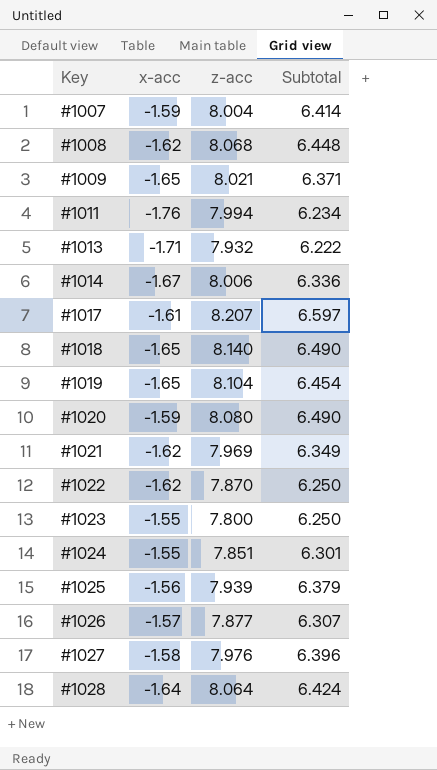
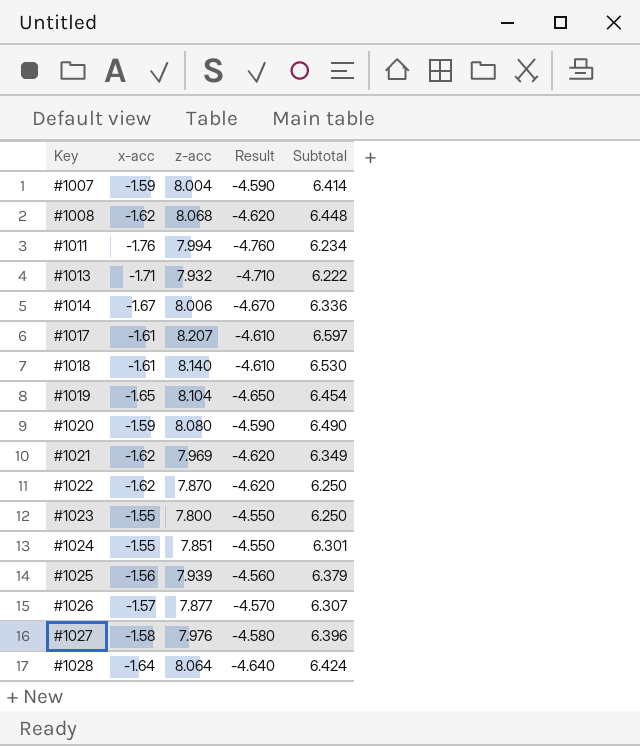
column Result | formula: none -> [x-acc] - 3
row #1009: -1.65 | 8.021 | 6.371 -> none
#1018 | x-acc: -1.65 -> -1.61
#1018 | Subtotal: 6.490 -> 6.530

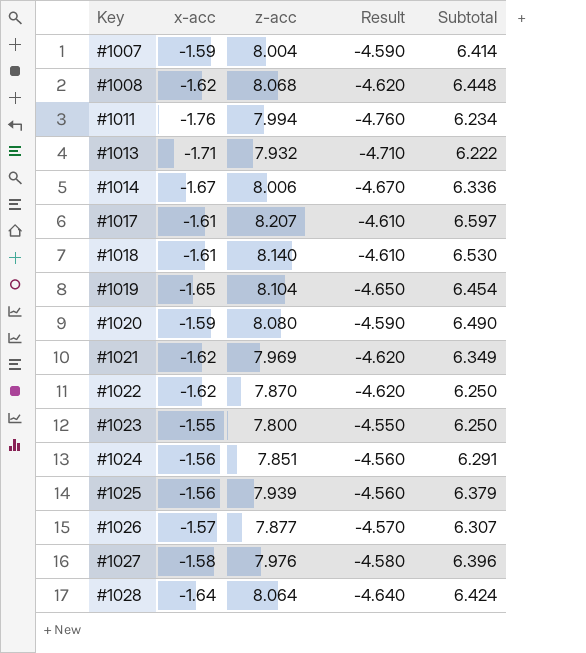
#1024 | x-acc: -1.55 -> -1.56
#1024 | Result: -4.550 -> -4.560
#1024 | Subtotal: 6.301 -> 6.291

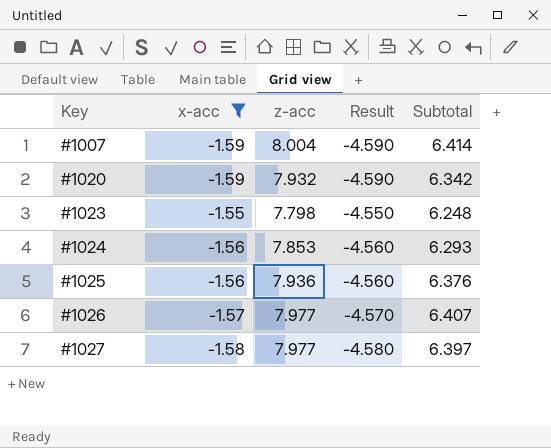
filter: none -> x-acc >= -1.59
#1020 | z-acc: 8.080 -> 7.932
#1020 | Subtotal: 6.490 -> 6.342
#1023 | z-acc: 7.800 -> 7.798
#1023 | Subtotal: 6.250 -> 6.248
#1024 | z-acc: 7.851 -> 7.853
#1024 | Subtotal: 6.291 -> 6.293
#1025 | z-acc: 7.939 -> 7.936
#1025 | Subtotal: 6.379 -> 6.376
#1026 | z-acc: 7.877 -> 7.977
#1026 | Subtotal: 6.307 -> 6.407
#1027 | z-acc: 7.976 -> 7.977
#1027 | Subtotal: 6.396 -> 6.397

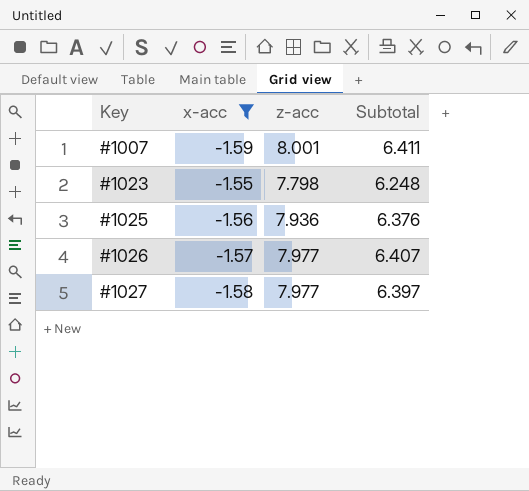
column Result | formula: [x-acc] - 3 -> none
row #1020: -1.59 | 7.932 | -4.590 | 6.342 -> none
row #1024: -1.56 | 7.853 | -4.560 | 6.293 -> none
#1007 | z-acc: 8.004 -> 8.001
#1007 | Subtotal: 6.414 -> 6.411

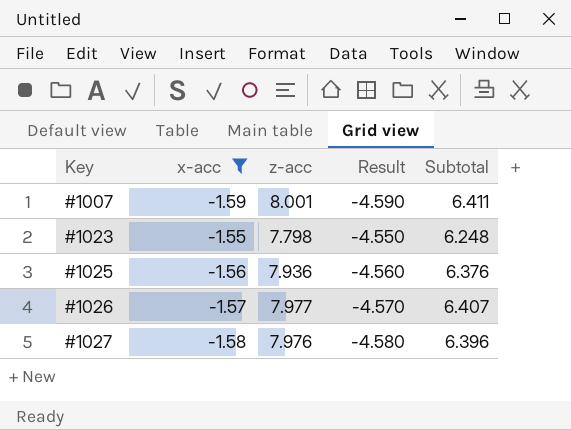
column Result | formula: none -> [x-acc] - 3
#1027 | z-acc: 7.977 -> 7.976
#1027 | Subtotal: 6.397 -> 6.396

